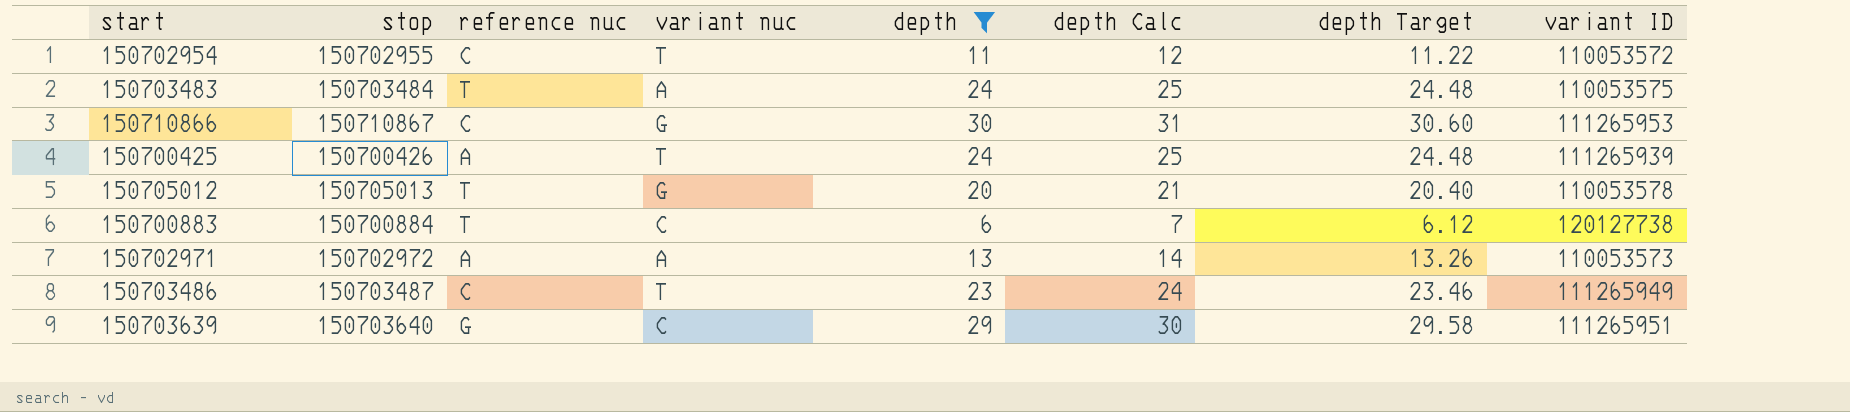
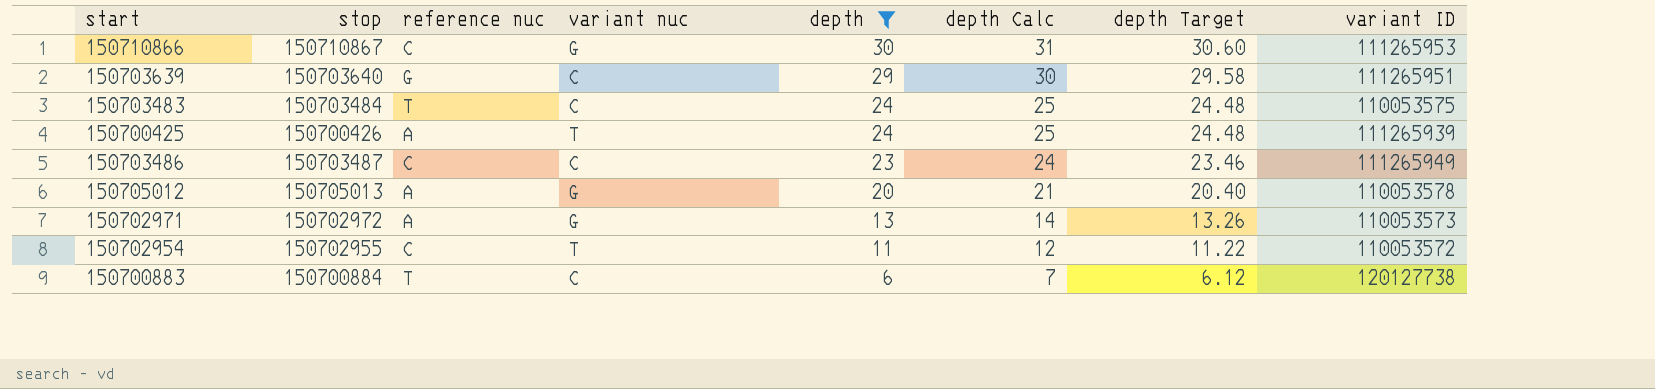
row order: none -> depth descending
150703483 | variant nuc: A -> C
150703486 | variant nuc: T -> C
150705012 | reference nuc: T -> A
150702971 | variant nuc: A -> G

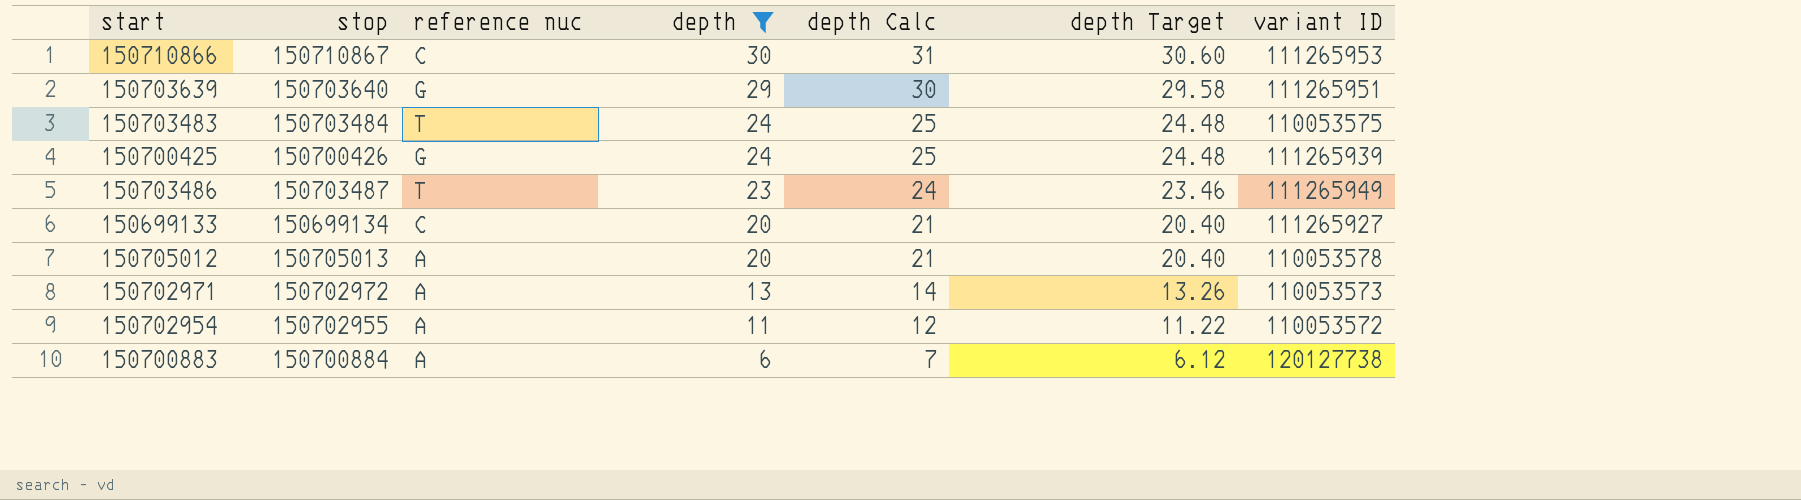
column variant nuc | position: 4 -> none
150700425 | reference nuc: A -> G
150703486 | reference nuc: C -> T
row 150699133: none -> 150699134 | C | 20 | 21 | 20.40 | 111265927
150702954 | reference nuc: C -> A
150700883 | reference nuc: T -> A

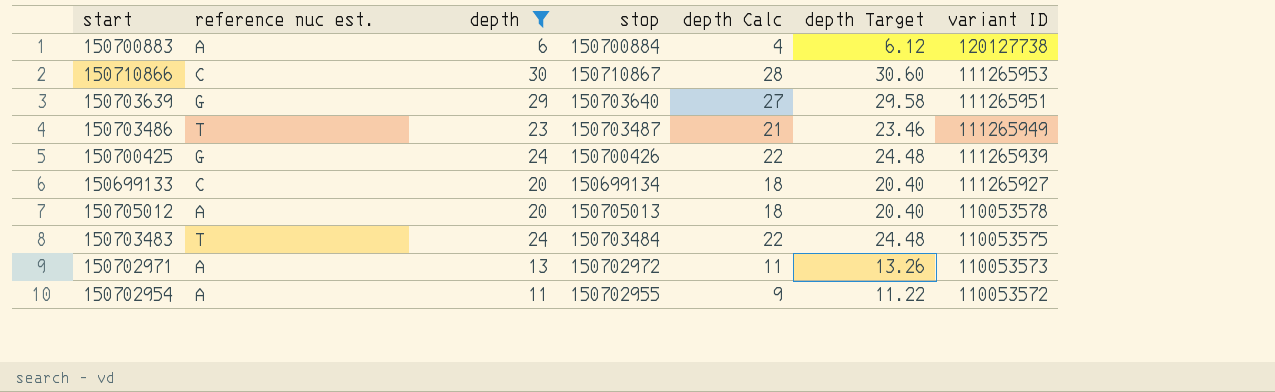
row order: depth descending -> variant ID descending
column name: reference nuc -> reference nuc est.
column stop | position: 2 -> 4
column depth Calc | formula: [depth] + 1 -> [depth] - 2

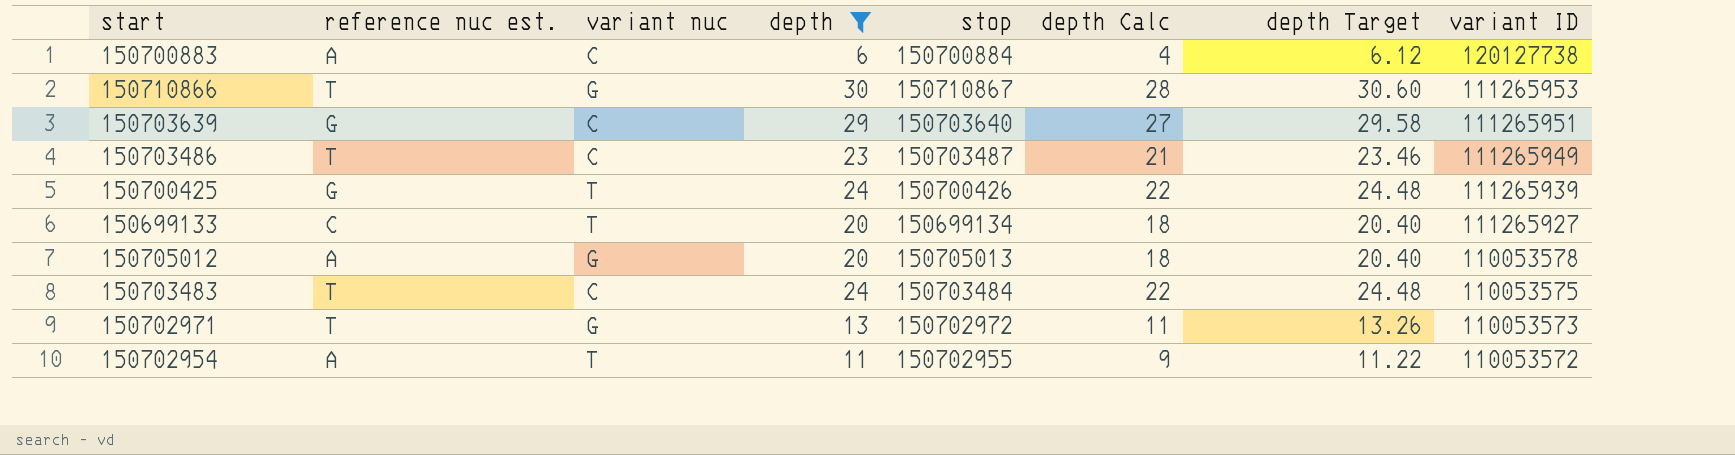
column variant nuc | position: none -> 3
150710866 | reference nuc est.: C -> T
150702971 | reference nuc est.: A -> T

